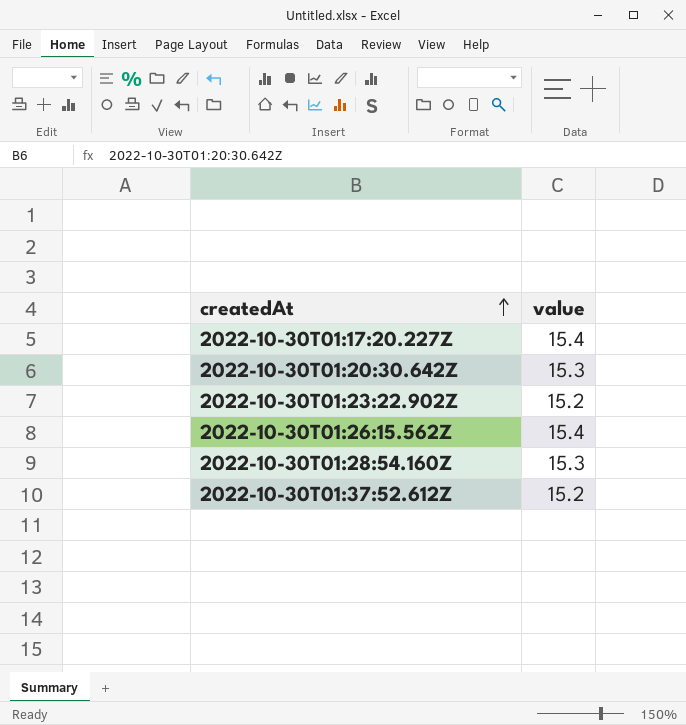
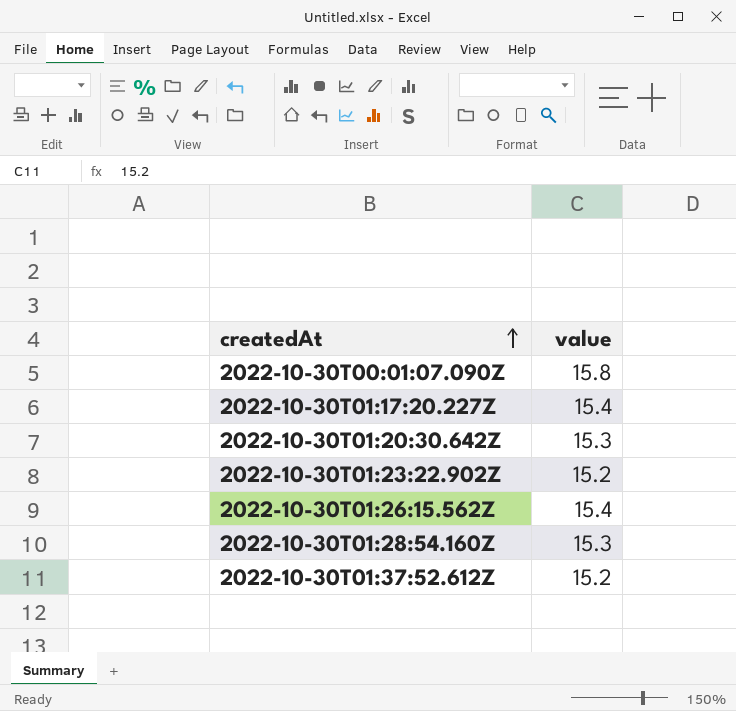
row 2022-10-30T00:01:07.090Z: none -> 15.8

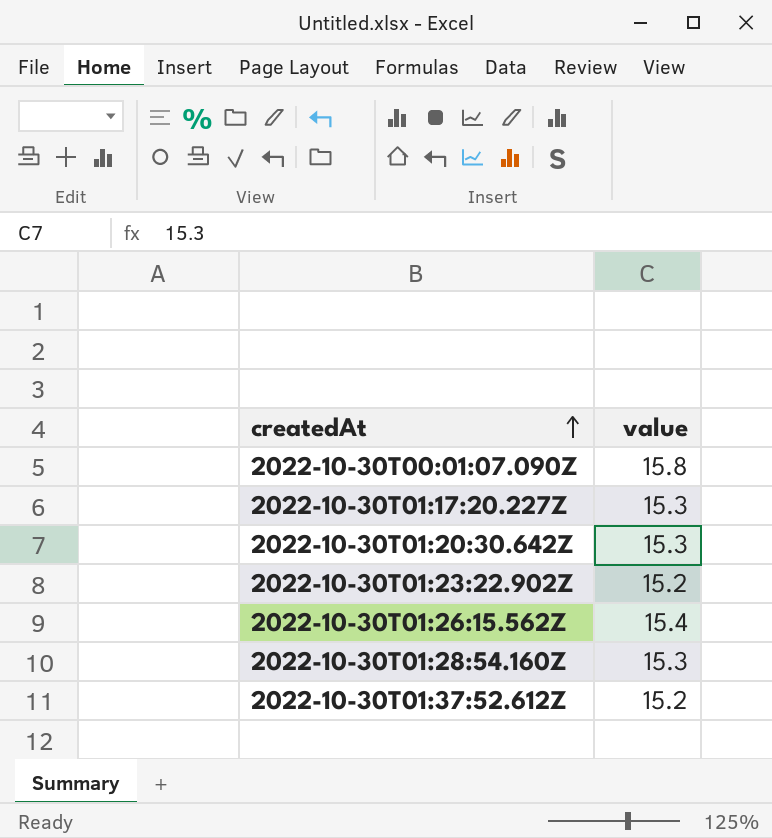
2022-10-30T01:17:20.227Z | value: 15.4 -> 15.3

